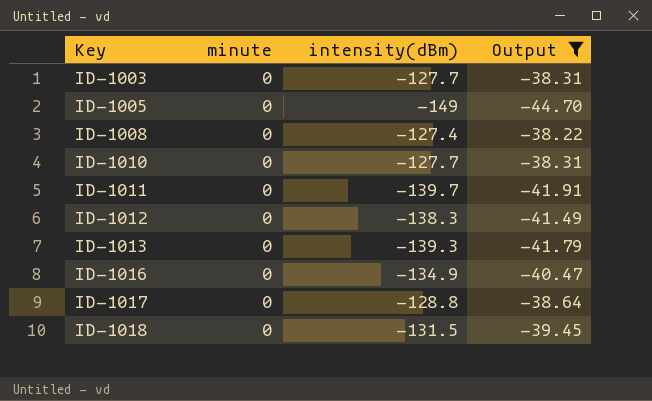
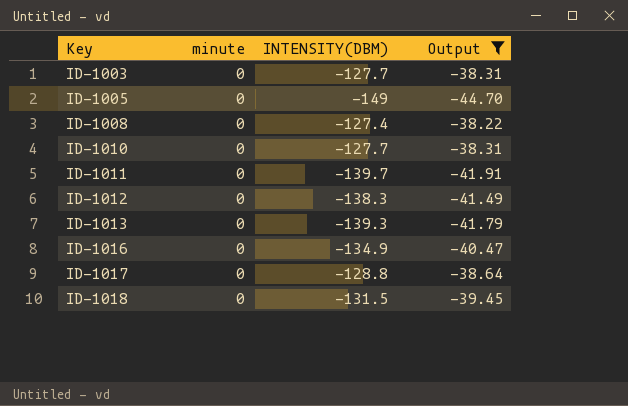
column name: intensity(dBm) -> INTENSITY(DBM)

